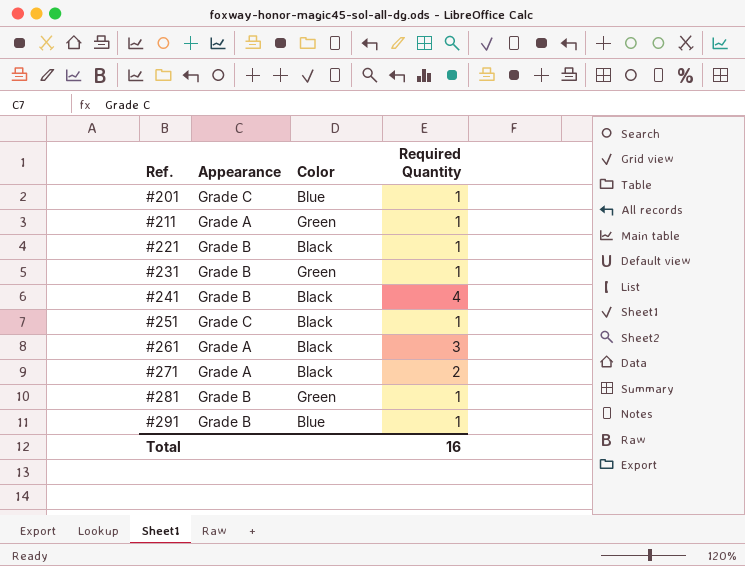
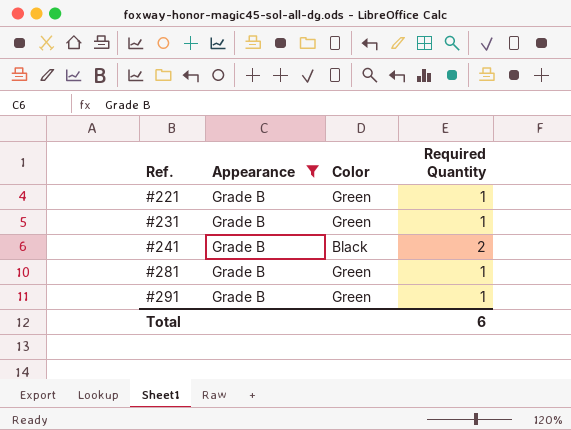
filter: none -> Appearance = Grade B
#221 | Color: Black -> Green
#241 | Required Quantity: 4 -> 2
#291 | Color: Blue -> Green
Total | Required Quantity: 16 -> 6

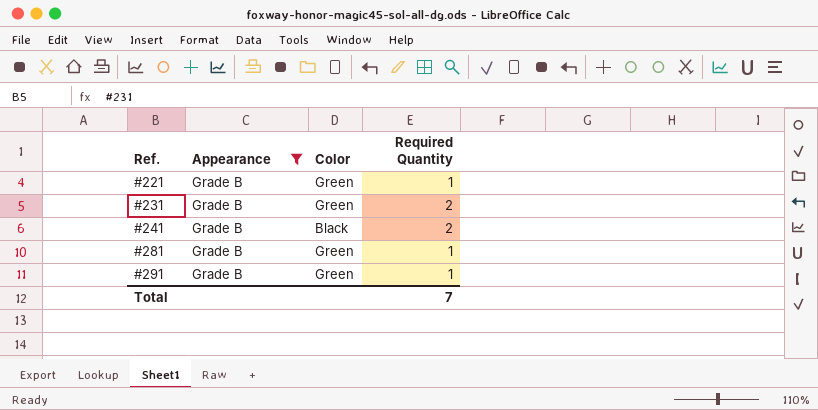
#231 | Required Quantity: 1 -> 2
Total | Required Quantity: 6 -> 7

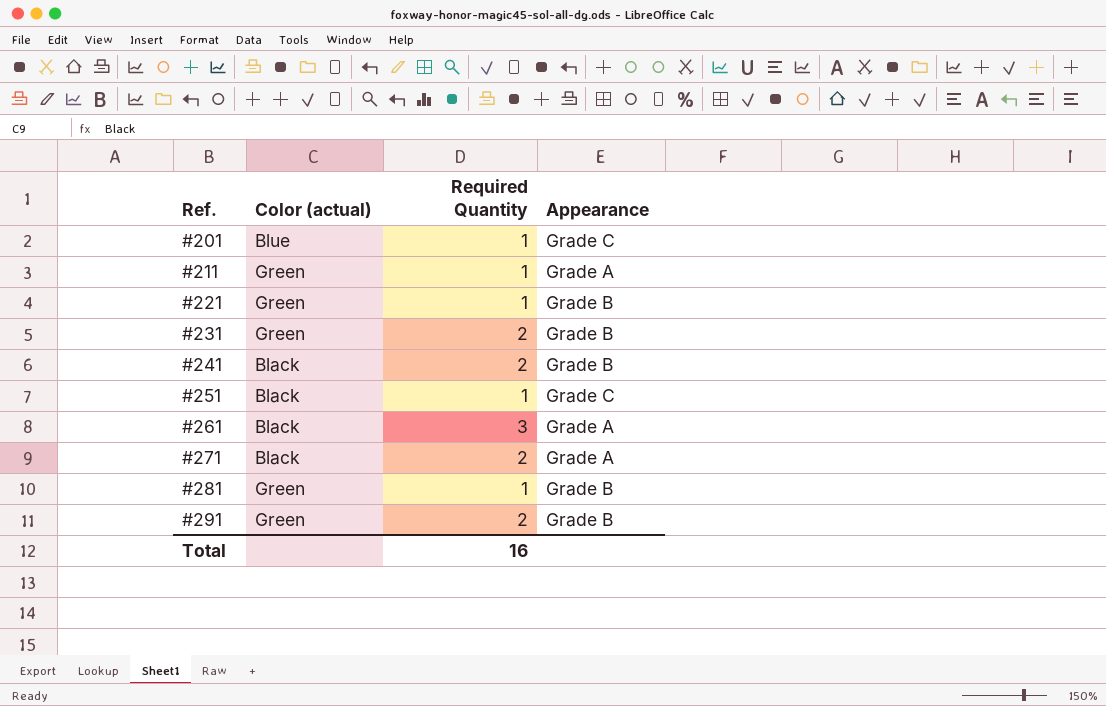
filter: Appearance = Grade B -> none
column name: Color -> Color (actual)
column Appearance | position: 2 -> 4
#291 | Required Quantity: 1 -> 2
Total | Required Quantity: 7 -> 16

